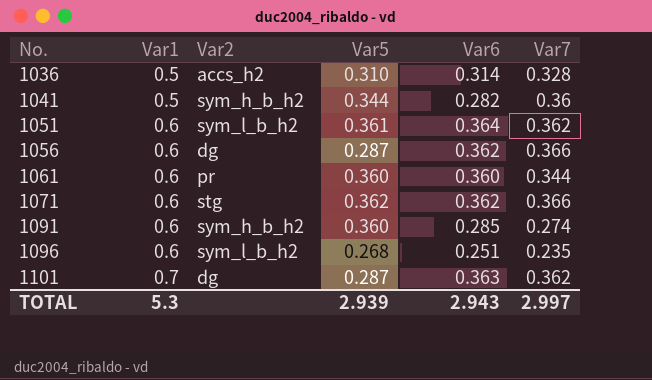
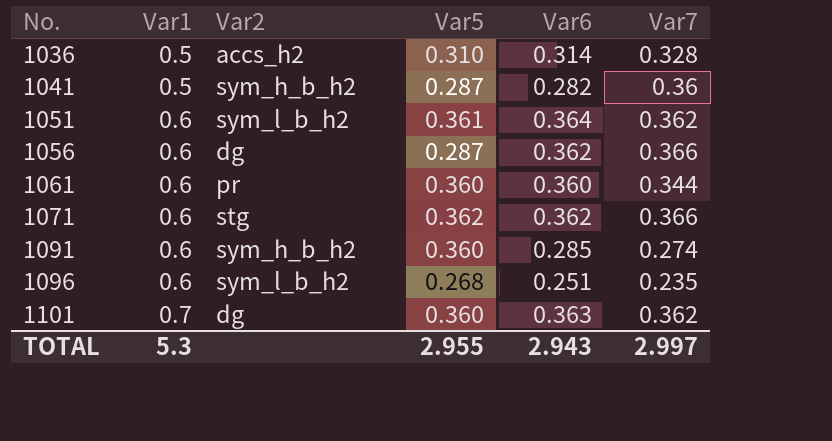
1041 | Var5: 0.344 -> 0.287
1101 | Var5: 0.287 -> 0.360
TOTAL | Var5: 2.939 -> 2.955

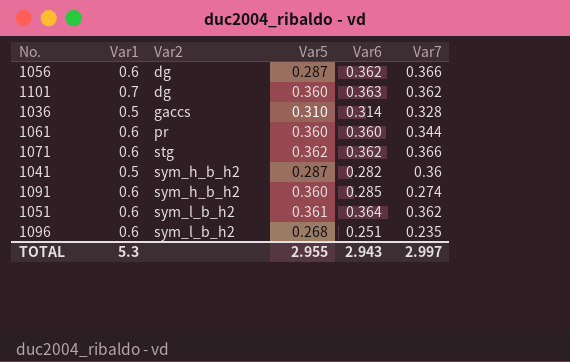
row order: No. ascending -> Var2 ascending
1036 | Var2: accs_h2 -> gaccs

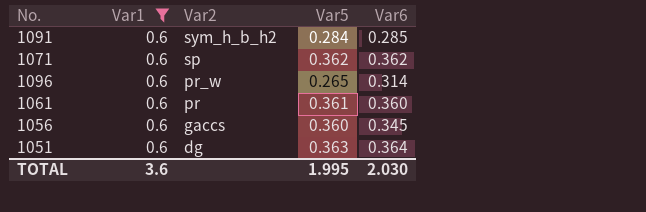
filter: none -> Var1 = 0.6
row order: Var2 ascending -> Var2 descending
column Var7 | position: 6 -> none
1091 | Var5: 0.360 -> 0.284
1071 | Var2: stg -> sp
1096 | Var2: sym_l_b_h2 -> pr_w
1096 | Var5: 0.268 -> 0.265
1096 | Var6: 0.251 -> 0.314
1061 | Var5: 0.360 -> 0.361
1056 | Var2: dg -> gaccs
1056 | Var5: 0.287 -> 0.360
1056 | Var6: 0.362 -> 0.345
1051 | Var2: sym_l_b_h2 -> dg
1051 | Var5: 0.361 -> 0.363
TOTAL | Var1: 5.3 -> 3.6
TOTAL | Var5: 2.955 -> 1.995
TOTAL | Var6: 2.943 -> 2.030

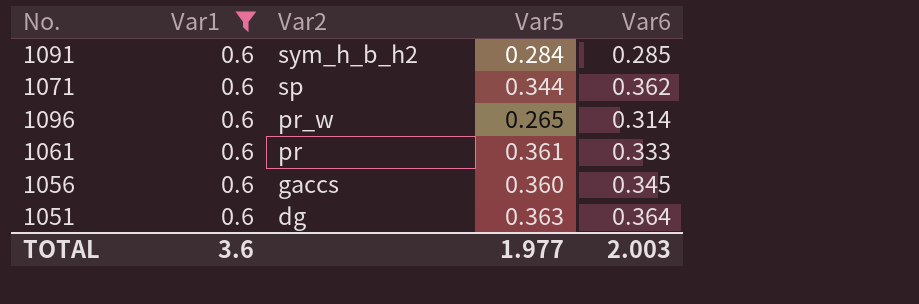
1071 | Var5: 0.362 -> 0.344
1061 | Var6: 0.360 -> 0.333
TOTAL | Var5: 1.995 -> 1.977
TOTAL | Var6: 2.030 -> 2.003

